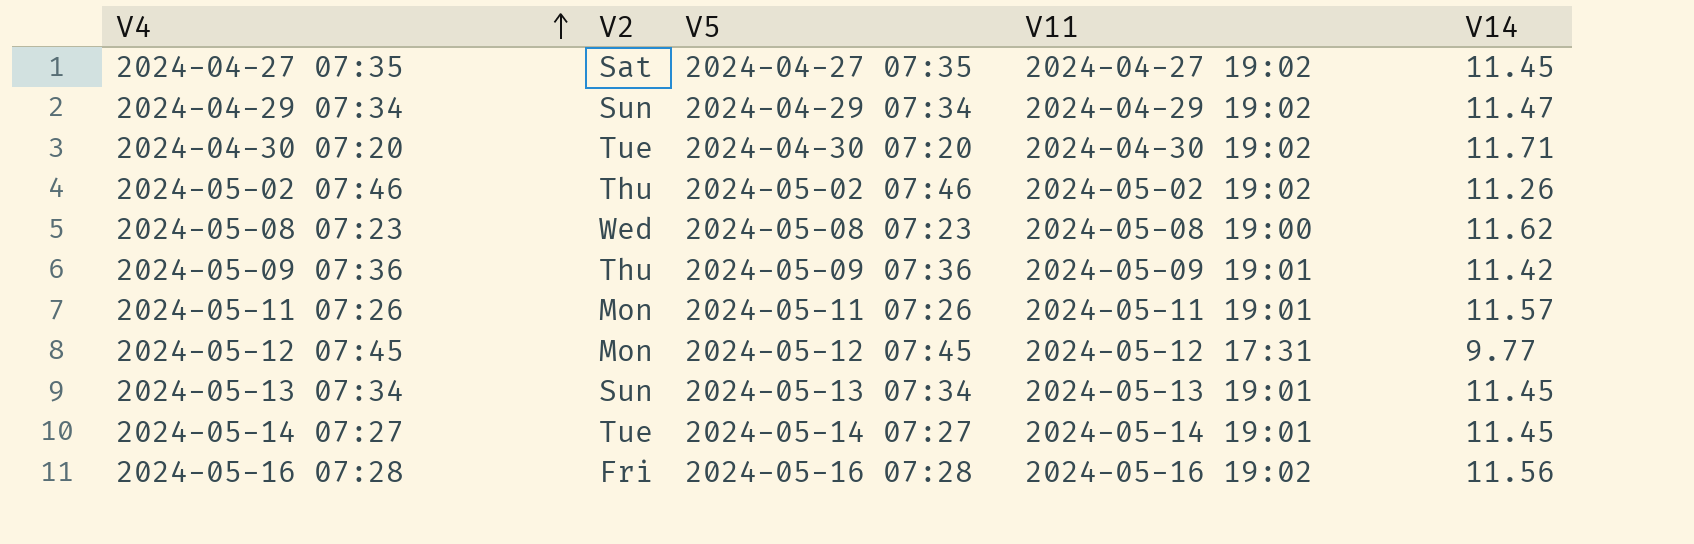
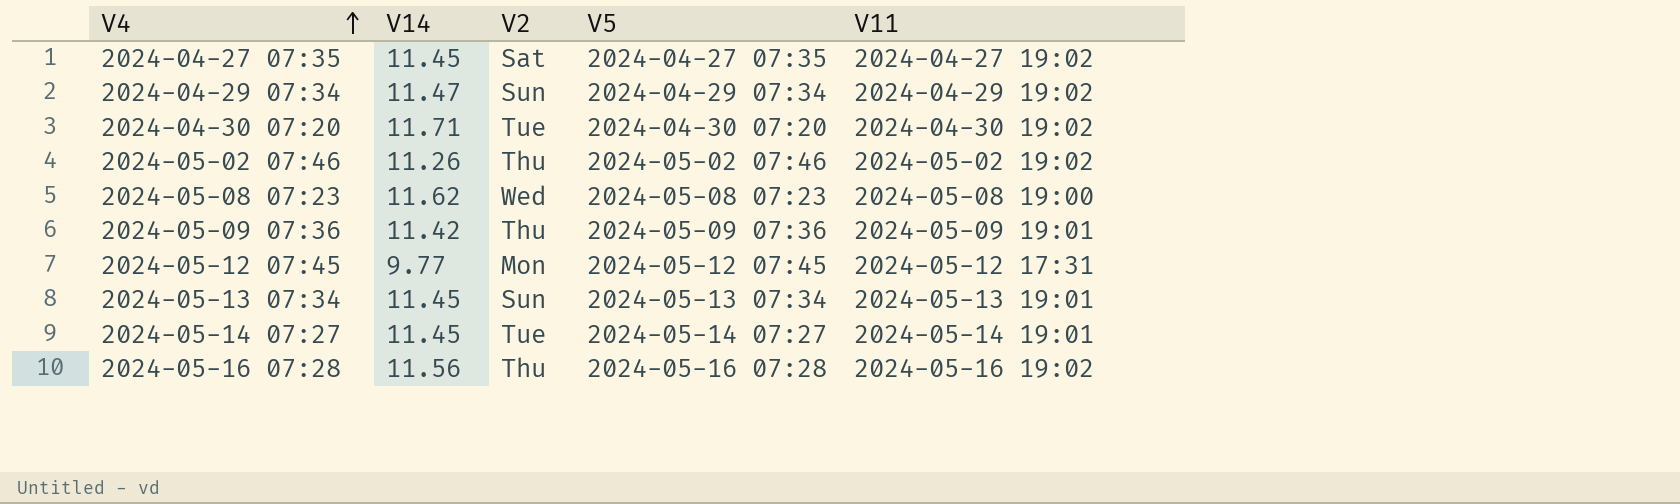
column V14 | position: 5 -> 2
row 2024-05-11 07:26: Mon | 2024-05-11 07:26 | 2024-05-11 19:01 | 11.57 -> none
2024-05-16 07:28 | V2: Fri -> Thu

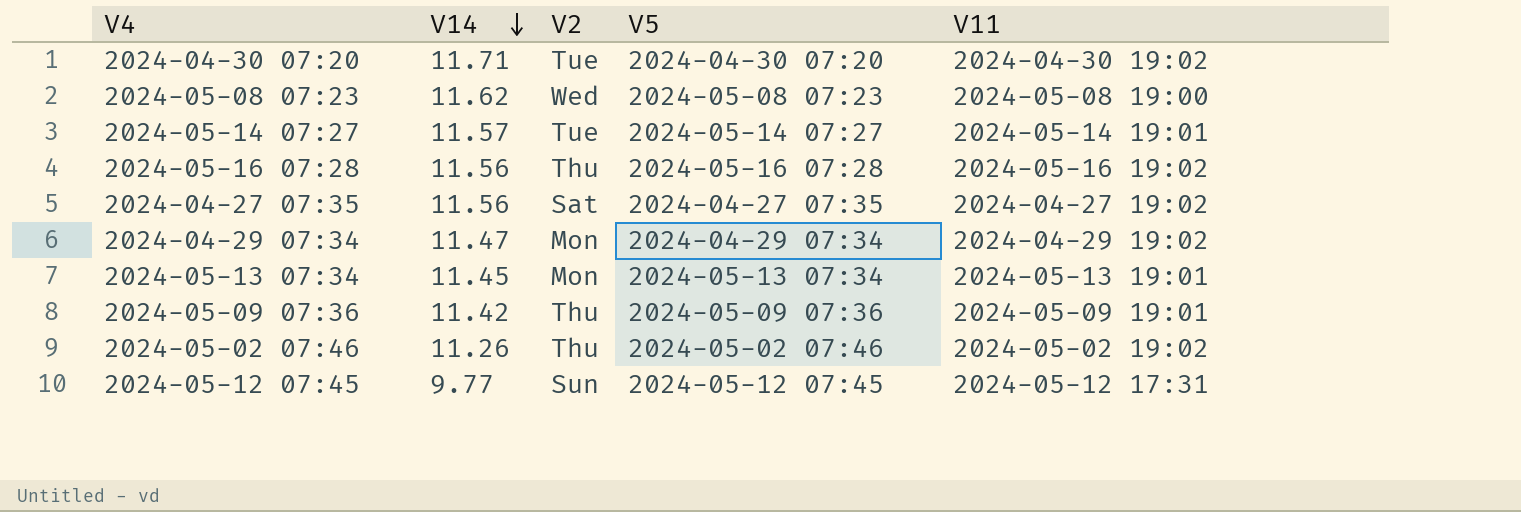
row order: V4 ascending -> V14 descending
2024-05-14 07:27 | V14: 11.45 -> 11.57
2024-04-27 07:35 | V14: 11.45 -> 11.56
2024-04-29 07:34 | V2: Sun -> Mon
2024-05-13 07:34 | V2: Sun -> Mon
2024-05-12 07:45 | V2: Mon -> Sun

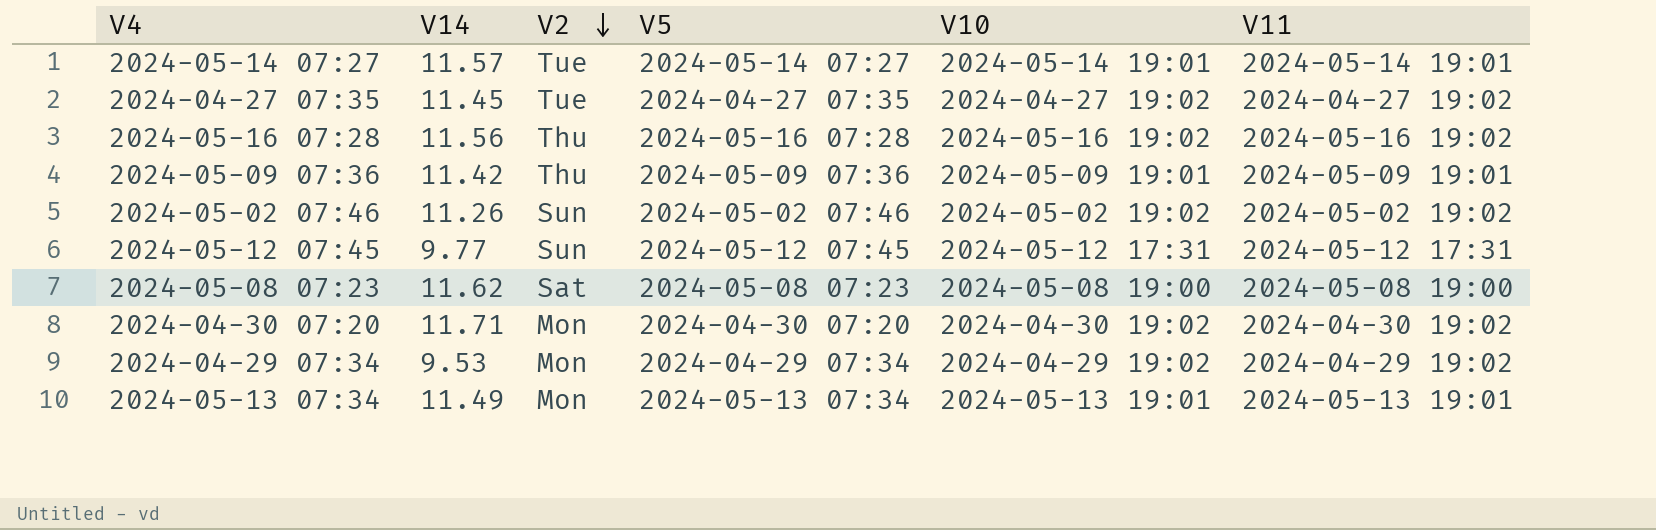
row order: V14 descending -> V2 descending
column V10 | position: none -> 5
2024-04-27 07:35 | V14: 11.56 -> 11.45
2024-04-27 07:35 | V2: Sat -> Tue
2024-05-02 07:46 | V2: Thu -> Sun
2024-05-08 07:23 | V2: Wed -> Sat
2024-04-30 07:20 | V2: Tue -> Mon
2024-04-29 07:34 | V14: 11.47 -> 9.53
2024-05-13 07:34 | V14: 11.45 -> 11.49

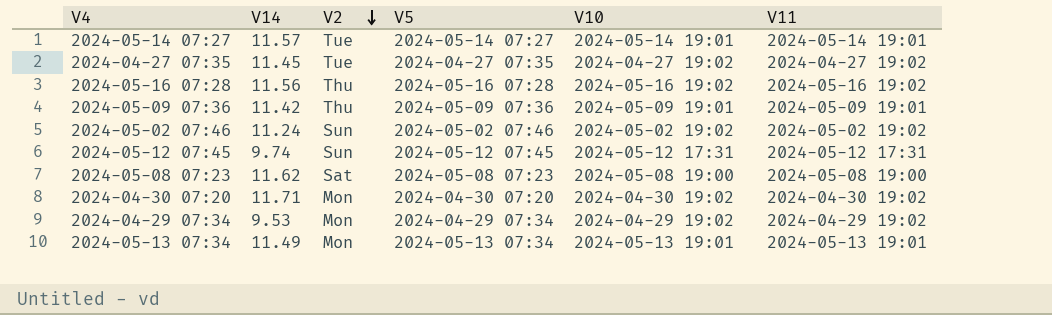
2024-05-02 07:46 | V14: 11.26 -> 11.24
2024-05-12 07:45 | V14: 9.77 -> 9.74

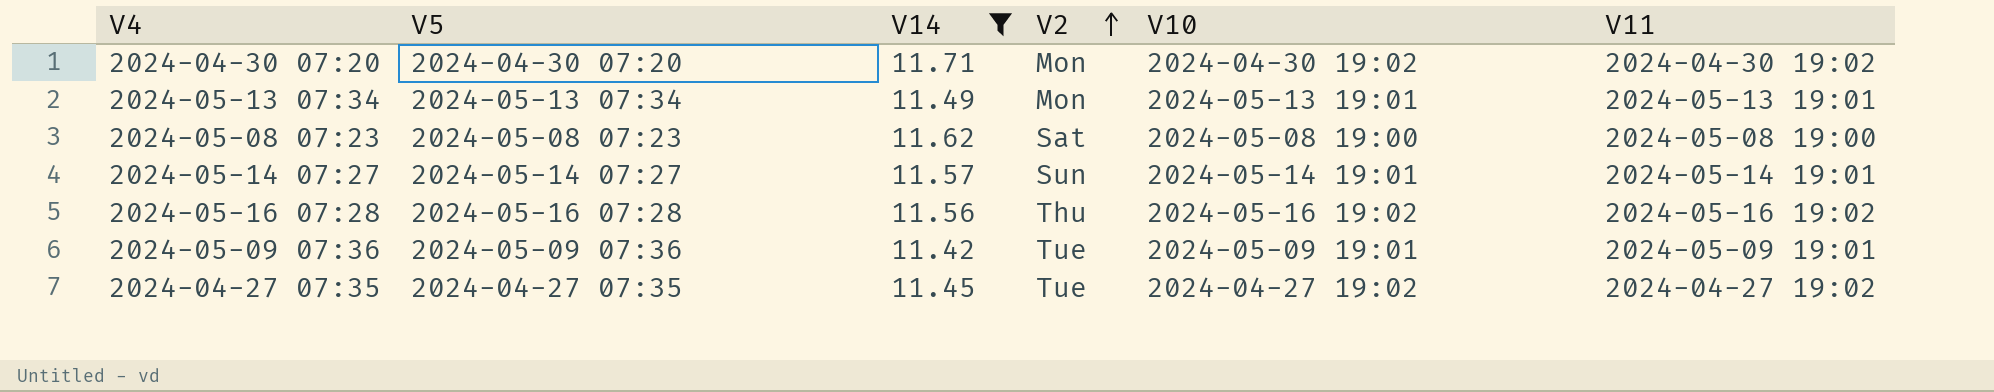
filter: none -> V14 >= 11.42
row order: V2 descending -> V2 ascending
column V5 | position: 4 -> 2
2024-05-14 07:27 | V2: Tue -> Sun
2024-05-09 07:36 | V2: Thu -> Tue

